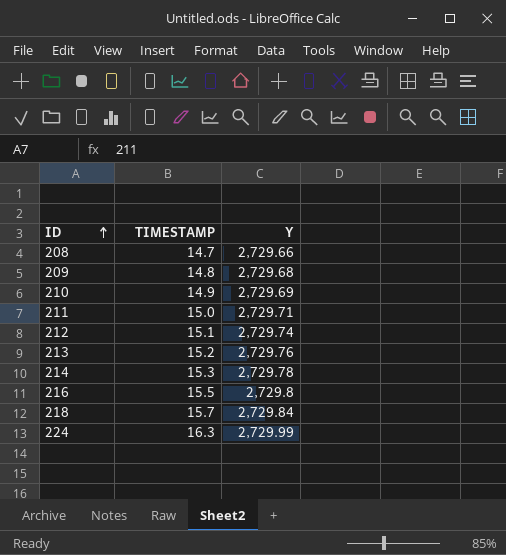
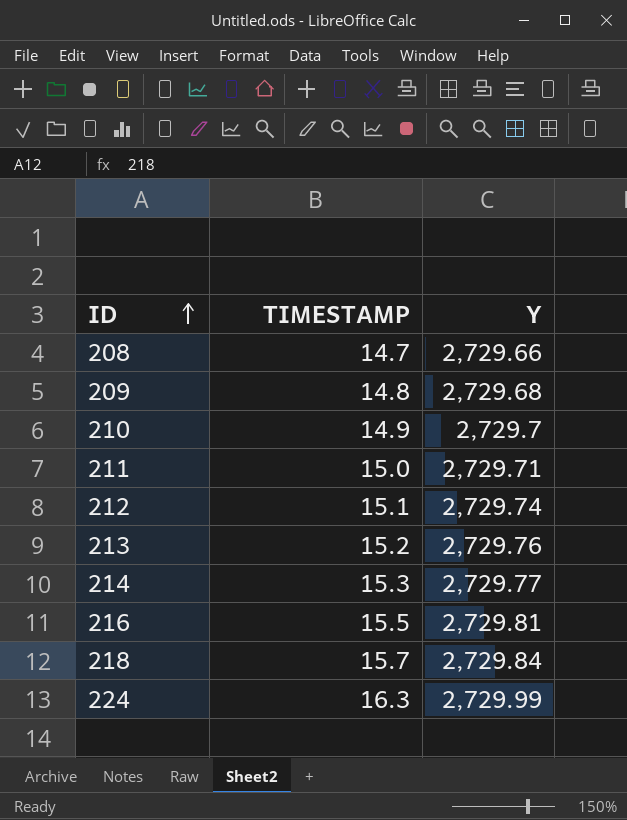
210 | Y: 2,729.69 -> 2,729.7
214 | Y: 2,729.78 -> 2,729.77
216 | Y: 2,729.8 -> 2,729.81

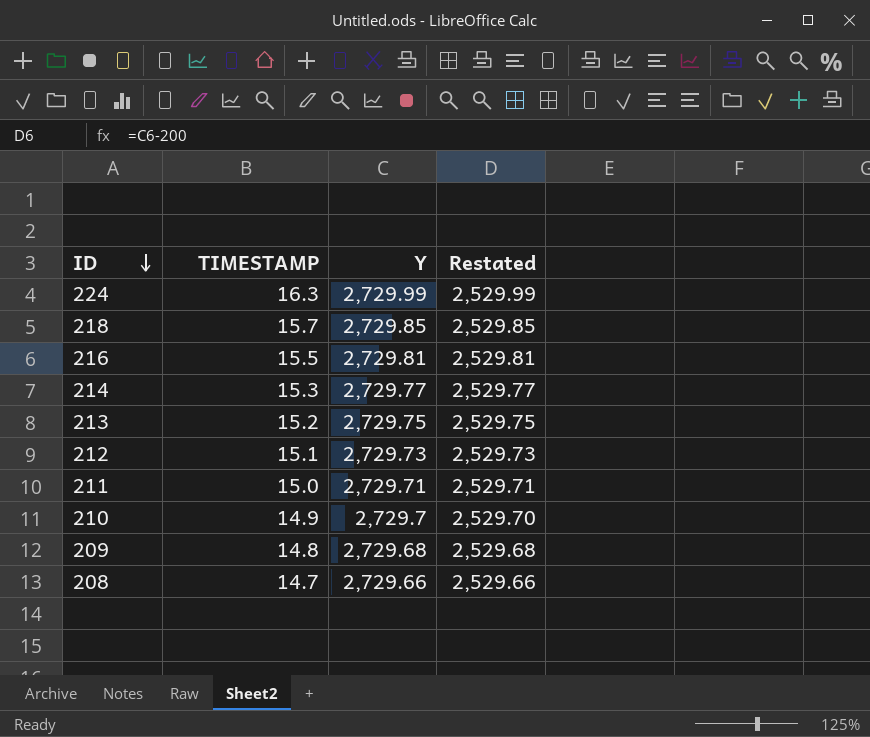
row order: ID ascending -> ID descending
column Restated | formula: none -> [Y] - 200
218 | Y: 2,729.84 -> 2,729.85
213 | Y: 2,729.76 -> 2,729.75
212 | Y: 2,729.74 -> 2,729.73

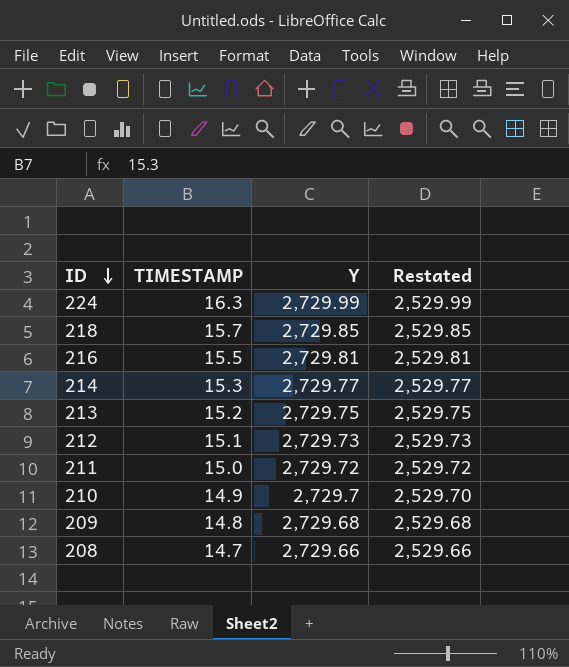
211 | Y: 2,729.71 -> 2,729.72
211 | Restated: 2,529.71 -> 2,529.72

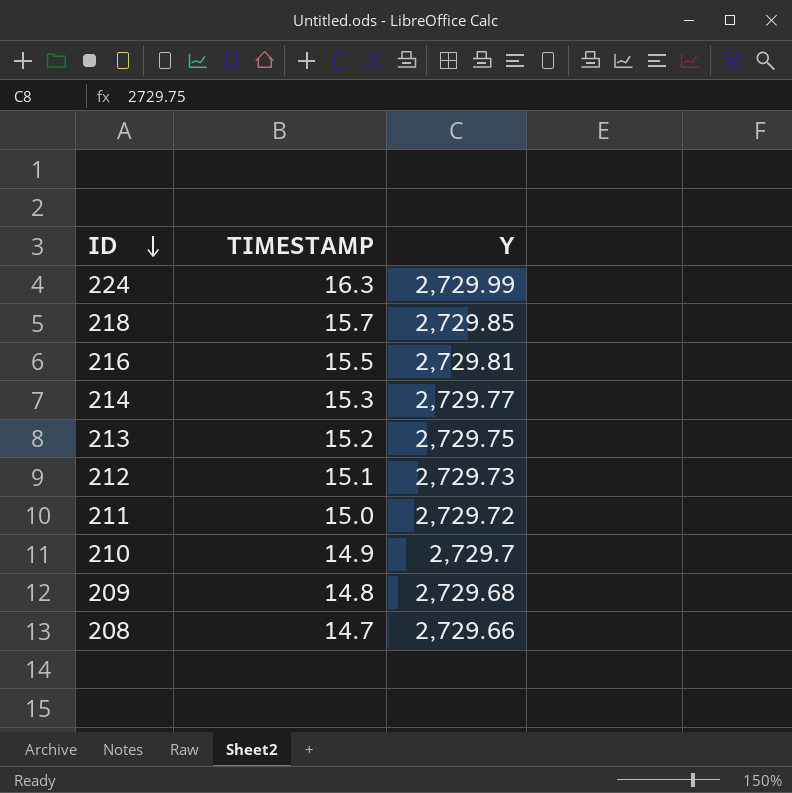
column Restated | formula: [Y] - 200 -> none

